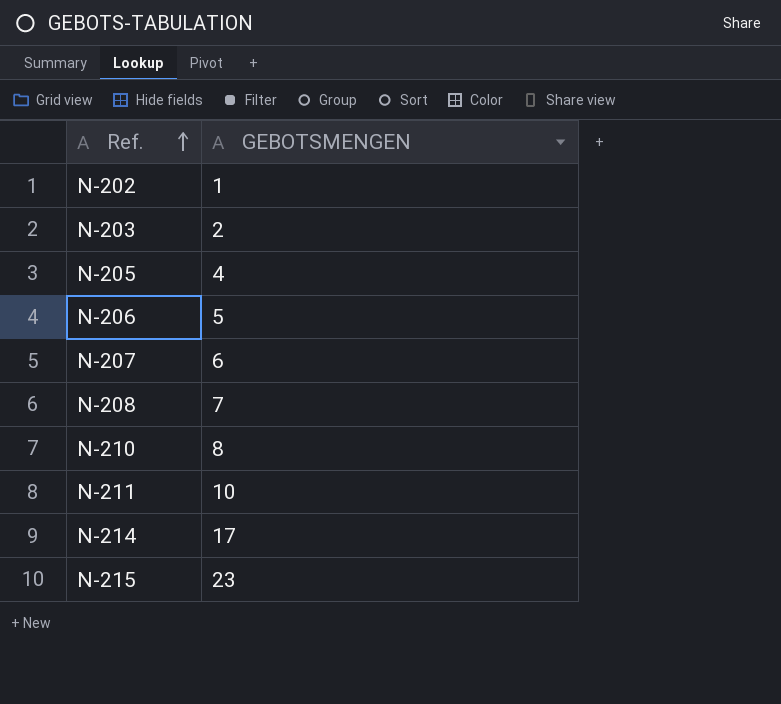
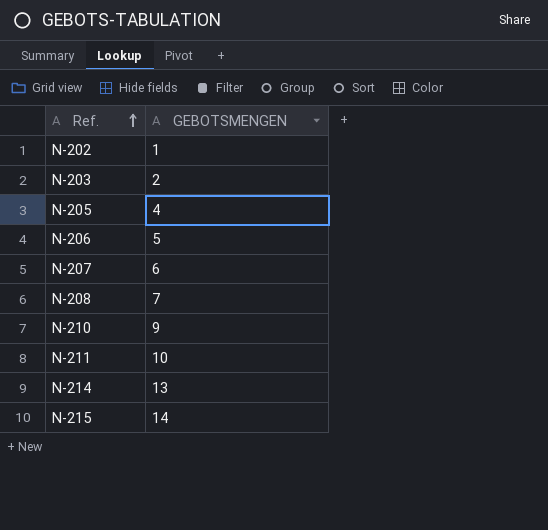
N-210 | GEBOTSMENGEN: 8 -> 9
N-214 | GEBOTSMENGEN: 17 -> 13
N-215 | GEBOTSMENGEN: 23 -> 14

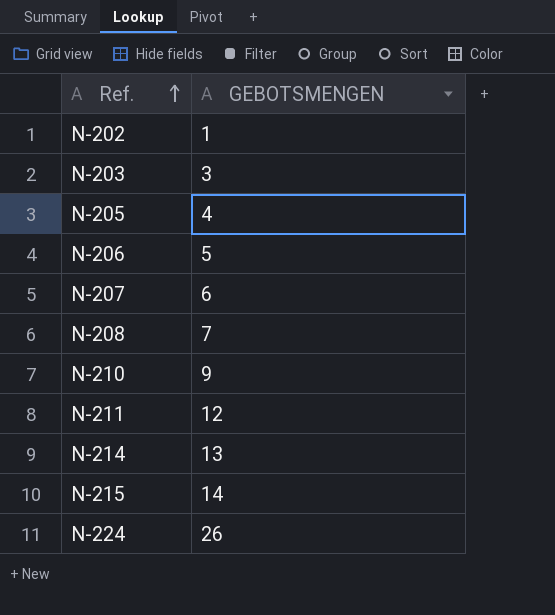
N-203 | GEBOTSMENGEN: 2 -> 3
N-211 | GEBOTSMENGEN: 10 -> 12
row N-224: none -> 26

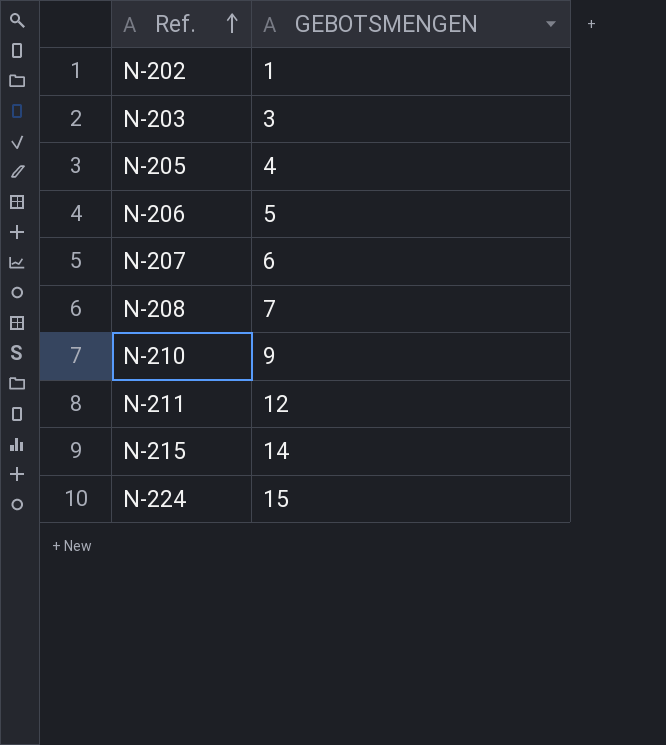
row N-214: 13 -> none
N-224 | GEBOTSMENGEN: 26 -> 15

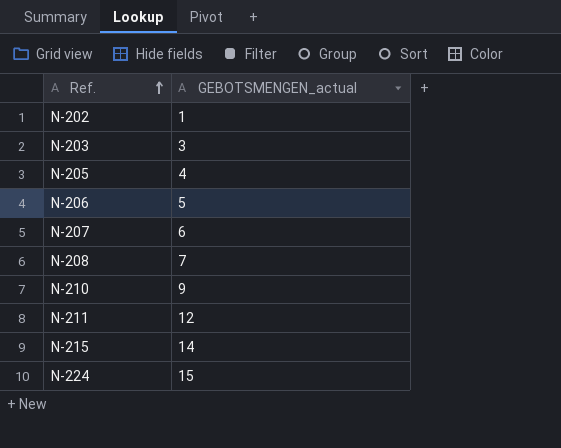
column name: GEBOTSMENGEN -> GEBOTSMENGEN_actual

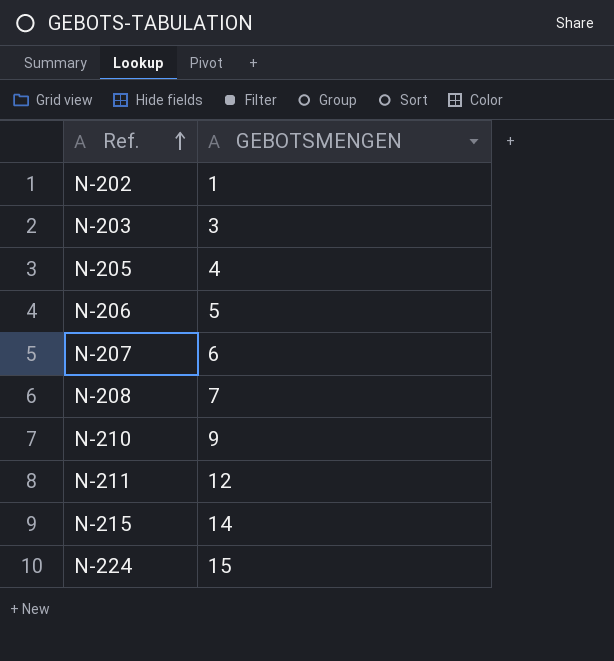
column name: GEBOTSMENGEN_actual -> GEBOTSMENGEN

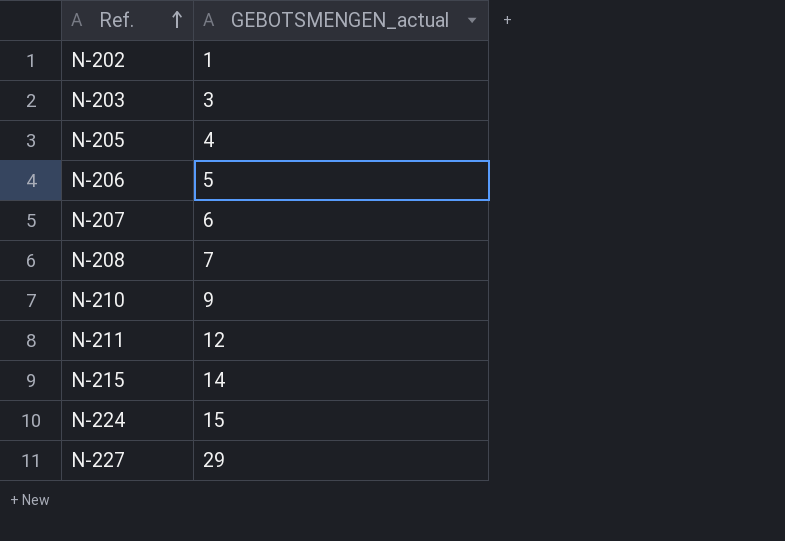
column name: GEBOTSMENGEN -> GEBOTSMENGEN_actual
row N-227: none -> 29

